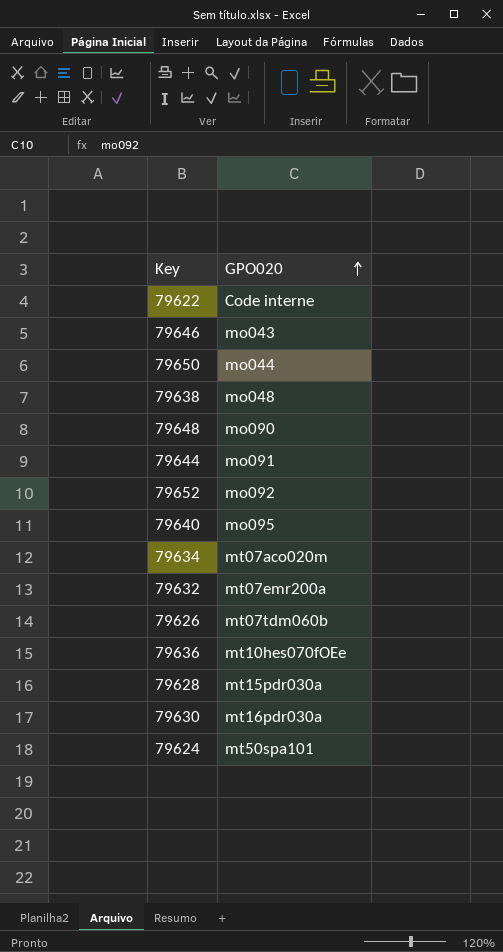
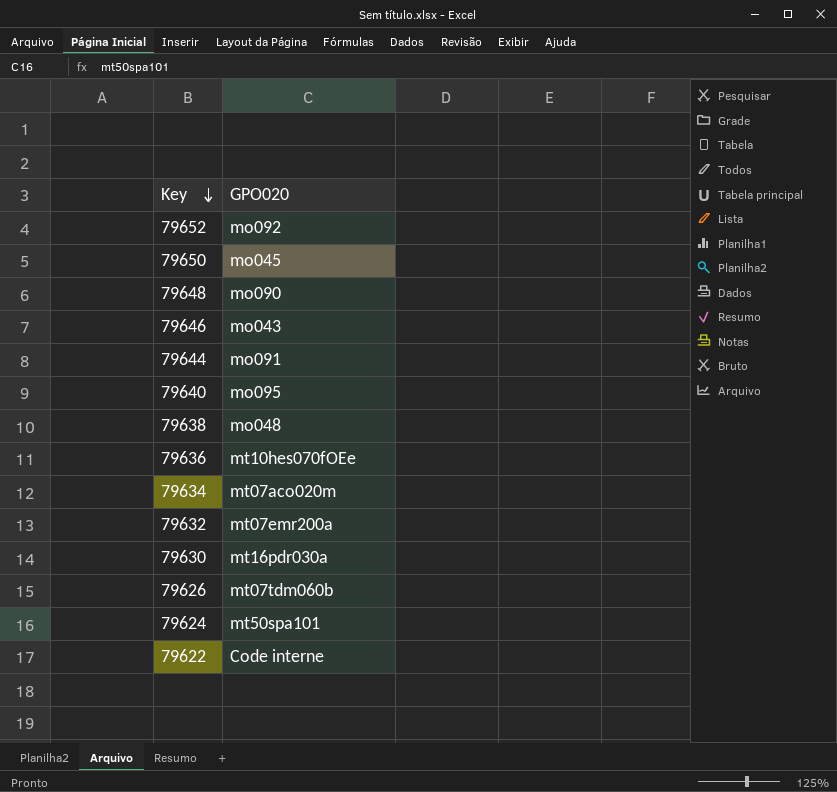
row order: GPO020 ascending -> Key descending
row 79628: mt15pdr030a -> none
79650 | GPO020: mo044 -> mo045

